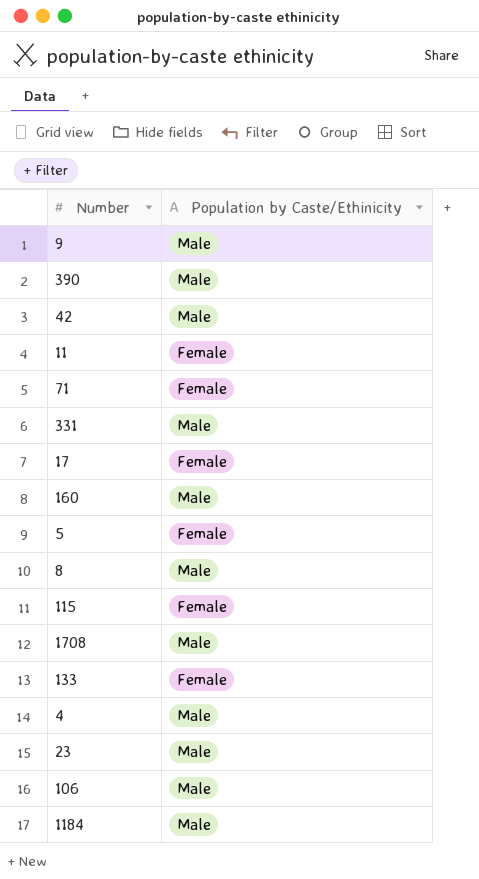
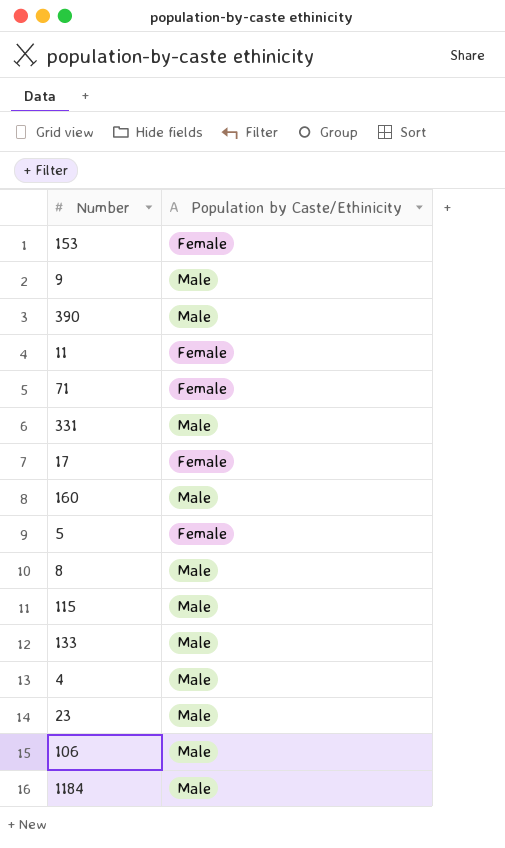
row 42: Male -> none
row 1708: Male -> none
row 153: none -> Female
115 | Population by Caste/Ethinicity: Female -> Male
133 | Population by Caste/Ethinicity: Female -> Male

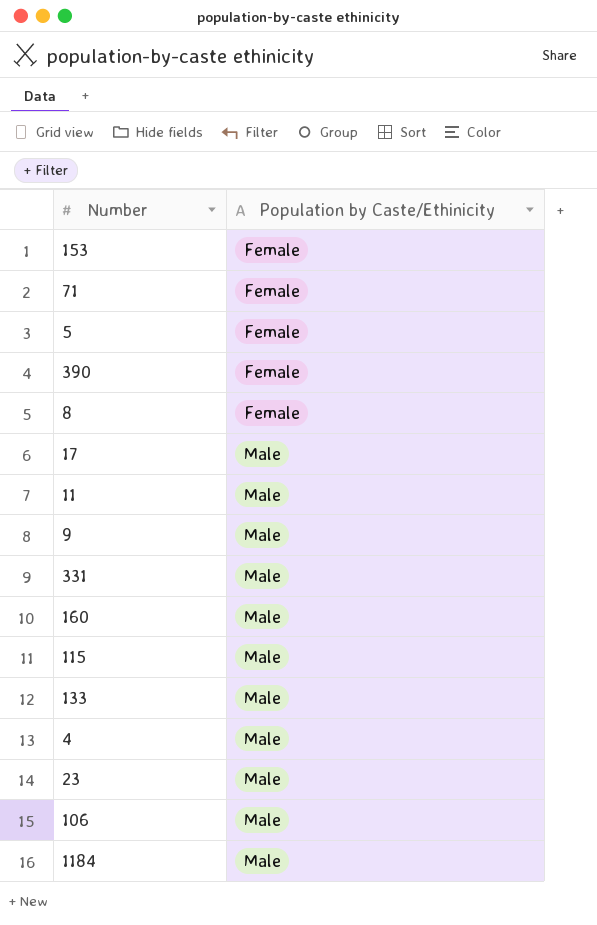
row order: none -> Population by Caste/Ethinicity ascending
390 | Population by Caste/Ethinicity: Male -> Female
8 | Population by Caste/Ethinicity: Male -> Female
17 | Population by Caste/Ethinicity: Female -> Male
11 | Population by Caste/Ethinicity: Female -> Male

